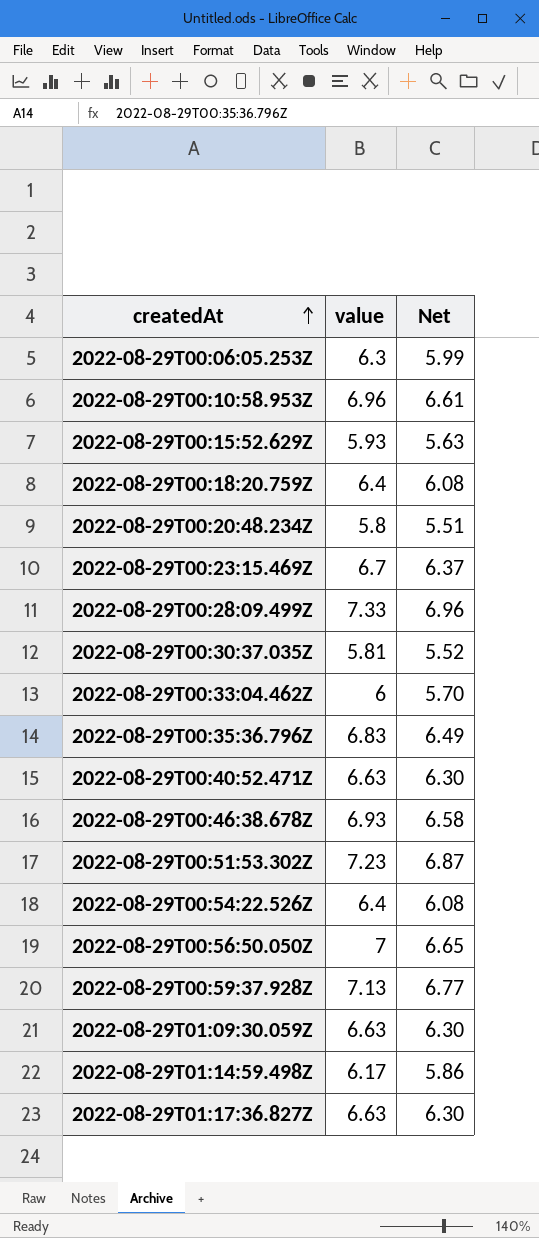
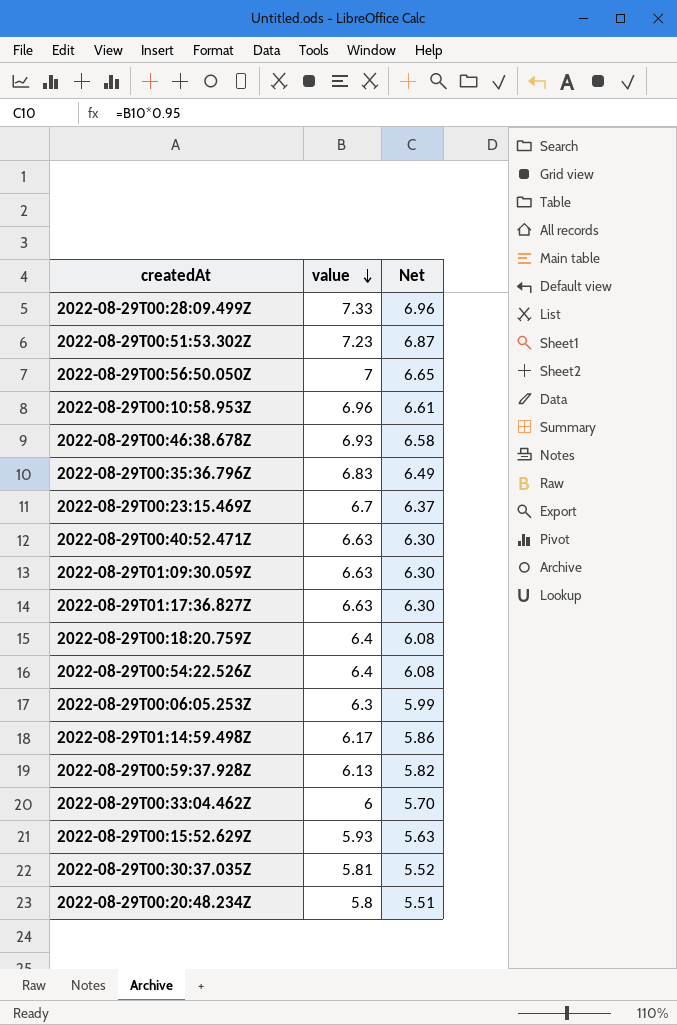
row order: createdAt ascending -> value descending
2022-08-29T00:59:37.928Z | value: 7.13 -> 6.13
2022-08-29T00:59:37.928Z | Net: 6.77 -> 5.82

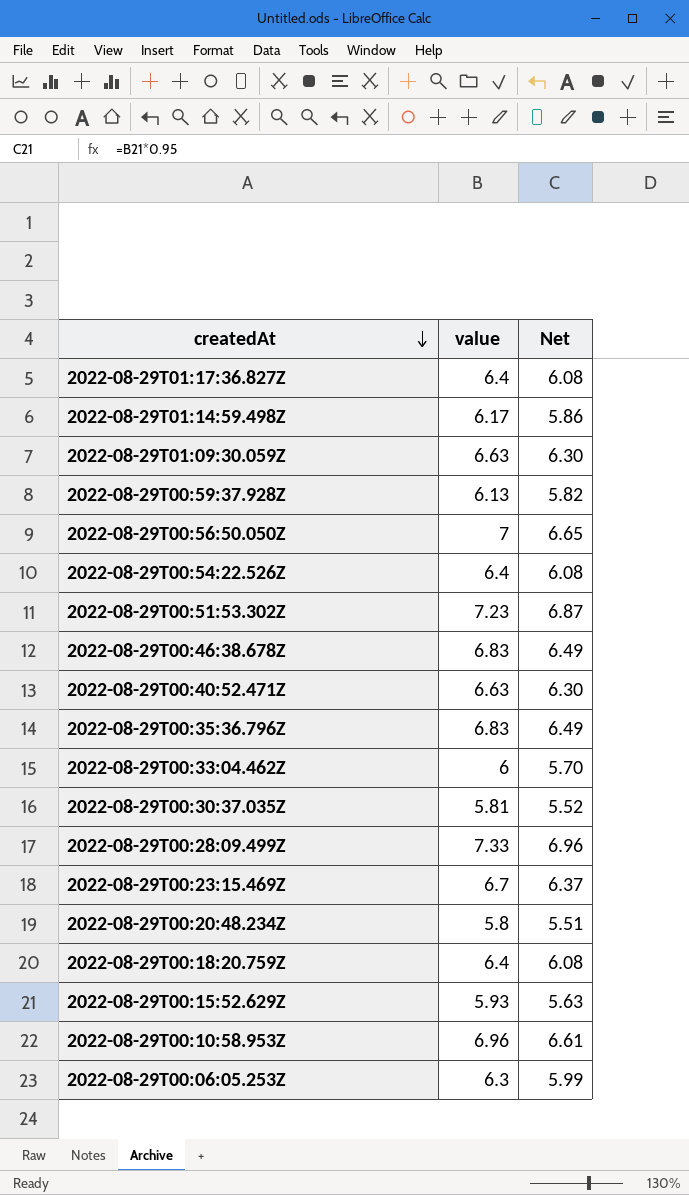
row order: value descending -> createdAt descending
2022-08-29T01:17:36.827Z | value: 6.63 -> 6.4
2022-08-29T01:17:36.827Z | Net: 6.30 -> 6.08
2022-08-29T00:46:38.678Z | value: 6.93 -> 6.83
2022-08-29T00:46:38.678Z | Net: 6.58 -> 6.49

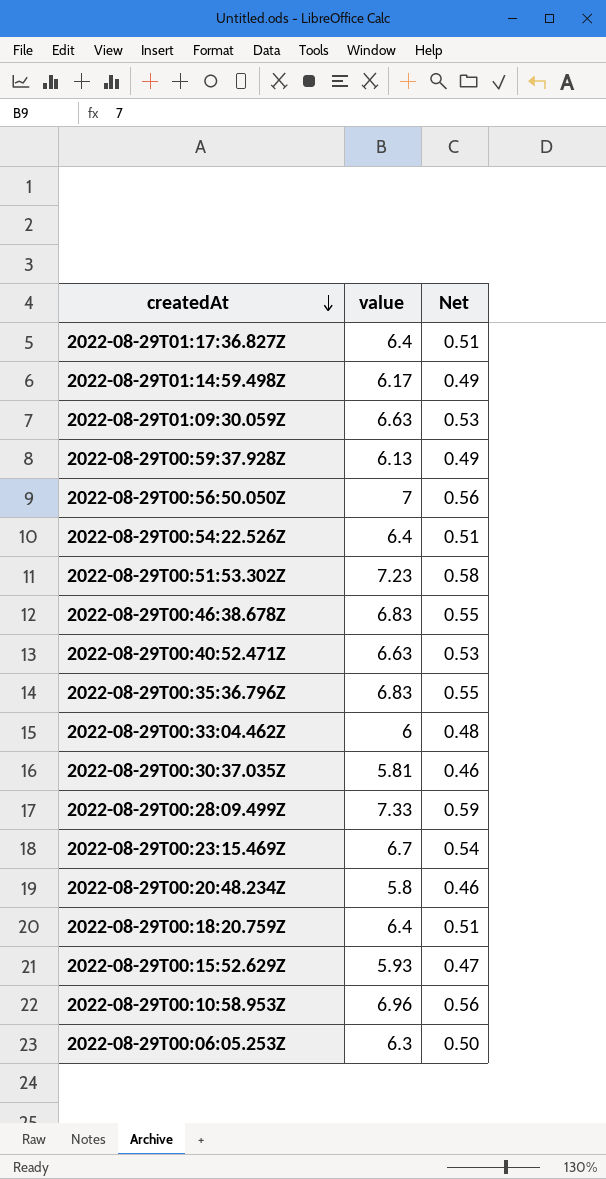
column Net | formula: [value] * 0.95 -> [value] * 0.08

